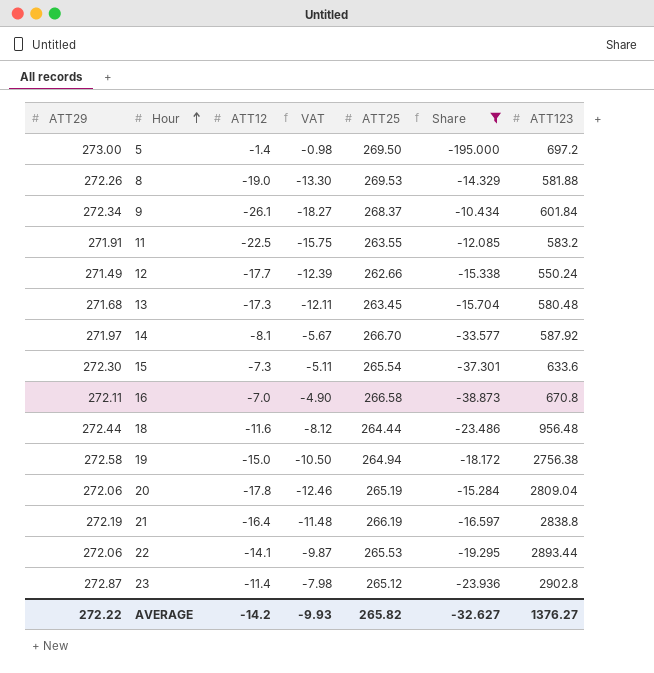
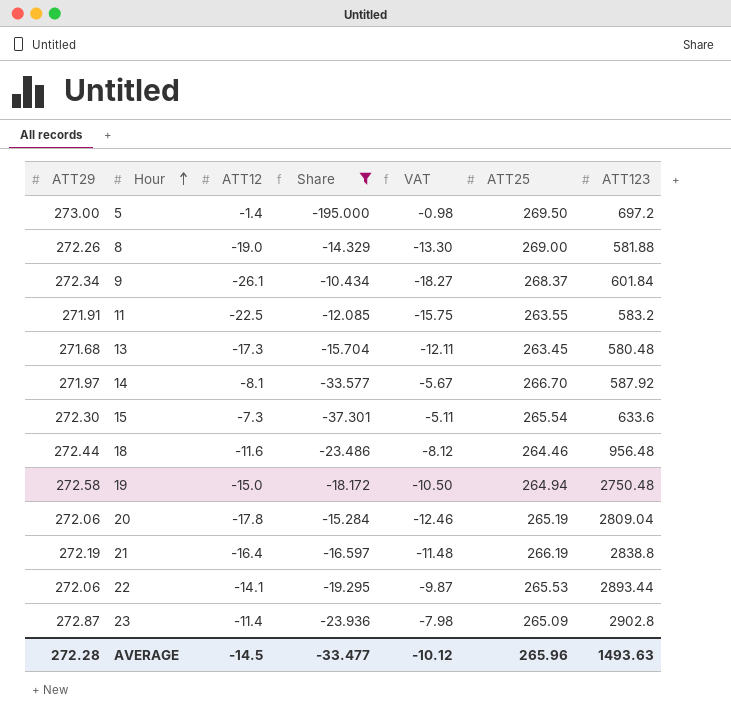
column Share | position: 6 -> 4
row 12: 271.49 | -17.7 | -12.39 | 262.66 | -15.338 | 550.24 -> none
row 16: 272.11 | -7.0 | -4.90 | 266.58 | -38.873 | 670.8 -> none
8 | ATT25: 269.53 -> 269.00
18 | ATT25: 264.44 -> 264.46
19 | ATT123: 2756.38 -> 2750.48
23 | ATT25: 265.12 -> 265.09
AVERAGE | ATT29: 272.22 -> 272.28
AVERAGE | ATT12: -14.2 -> -14.5
AVERAGE | Share: -32.627 -> -33.477
AVERAGE | VAT: -9.93 -> -10.12
AVERAGE | ATT25: 265.82 -> 265.96
AVERAGE | ATT123: 1376.27 -> 1493.63

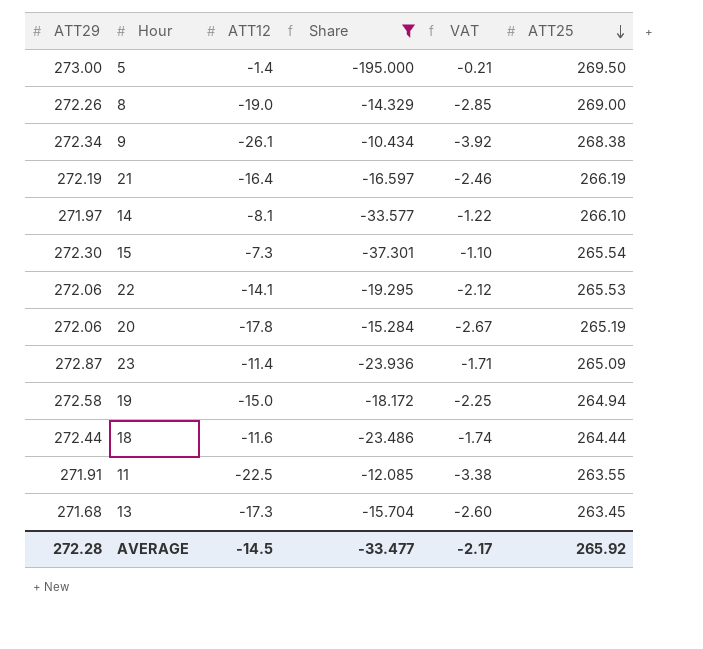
row order: Hour ascending -> ATT25 descending
column ATT123 | position: 7 -> none
column VAT | formula: [ATT12] * 0.7 -> [ATT12] * 0.15
9 | ATT25: 268.37 -> 268.38
14 | ATT25: 266.70 -> 266.10
18 | ATT25: 264.46 -> 264.44
AVERAGE | VAT: -10.12 -> -2.17
AVERAGE | ATT25: 265.96 -> 265.92

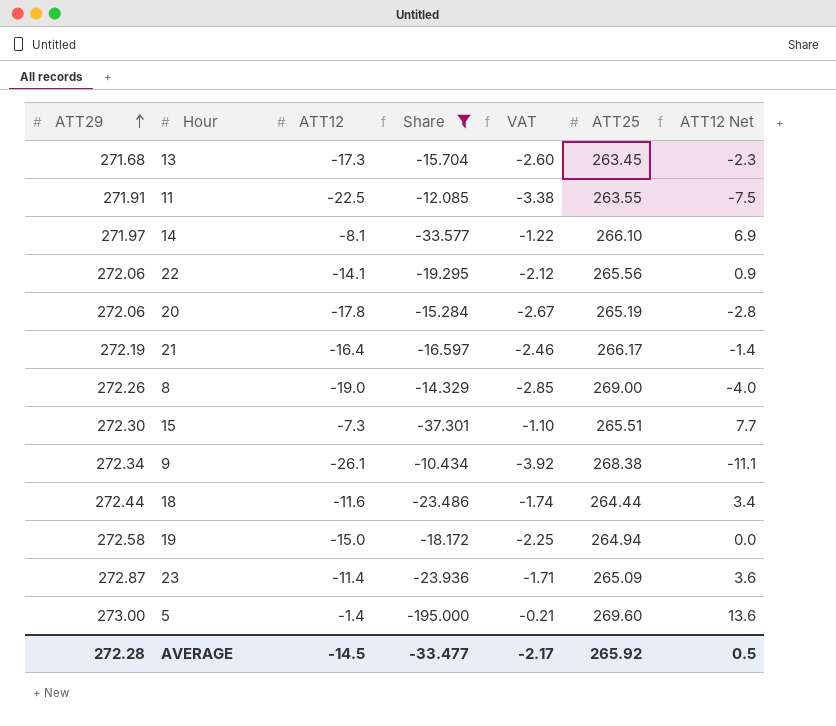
row order: ATT25 descending -> ATT29 ascending
column ATT12 Net | formula: none -> [ATT12] + 15
22 | ATT25: 265.53 -> 265.56
21 | ATT25: 266.19 -> 266.17
15 | ATT25: 265.54 -> 265.51
5 | ATT25: 269.50 -> 269.60

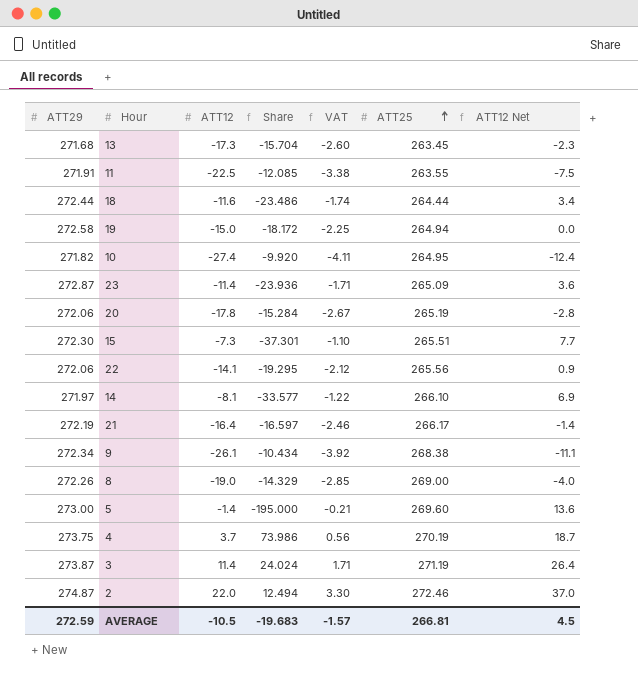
filter: Share <= -10.434 -> none
row order: ATT29 ascending -> ATT25 ascending
AVERAGE | ATT29: 272.28 -> 272.59
AVERAGE | ATT12: -14.5 -> -10.5
AVERAGE | Share: -33.477 -> -19.683
AVERAGE | VAT: -2.17 -> -1.57
AVERAGE | ATT25: 265.92 -> 266.81
AVERAGE | ATT12 Net: 0.5 -> 4.5

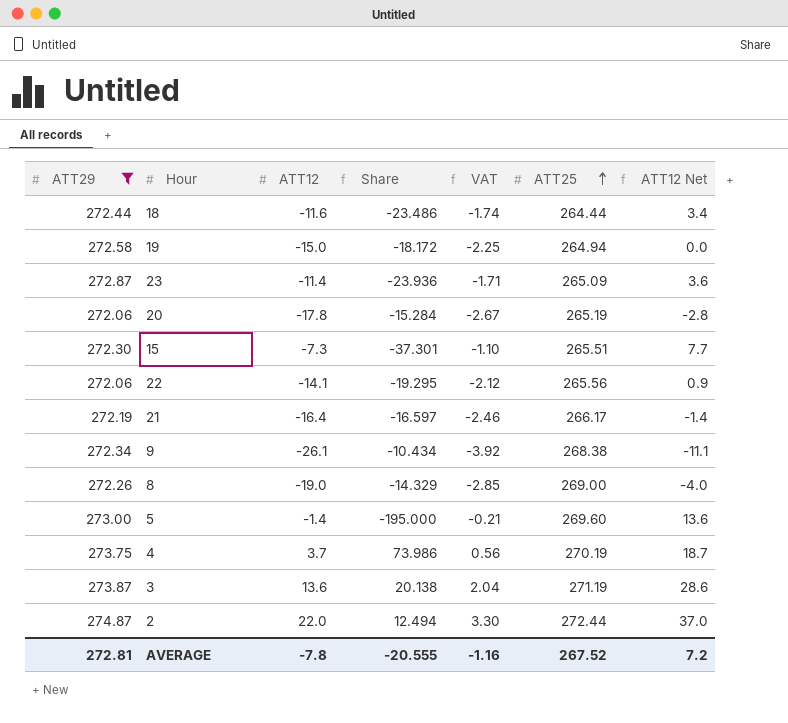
filter: none -> ATT29 >= 272.06
3 | ATT12: 11.4 -> 13.6
3 | Share: 24.024 -> 20.138
3 | VAT: 1.71 -> 2.04
3 | ATT12 Net: 26.4 -> 28.6
2 | ATT25: 272.46 -> 272.44
AVERAGE | ATT29: 272.59 -> 272.81
AVERAGE | ATT12: -10.5 -> -7.8
AVERAGE | Share: -19.683 -> -20.555
AVERAGE | VAT: -1.57 -> -1.16
AVERAGE | ATT25: 266.81 -> 267.52
AVERAGE | ATT12 Net: 4.5 -> 7.2

